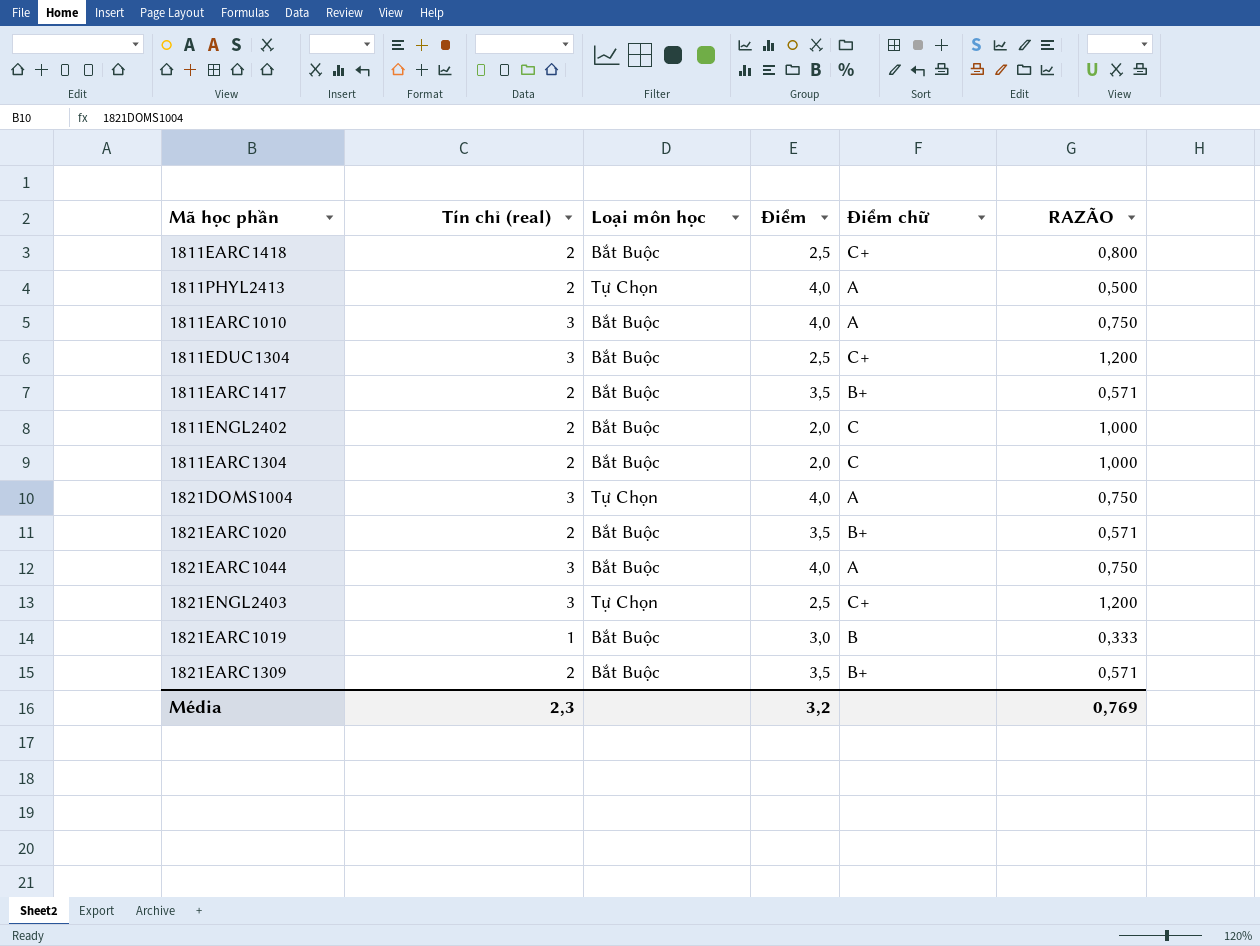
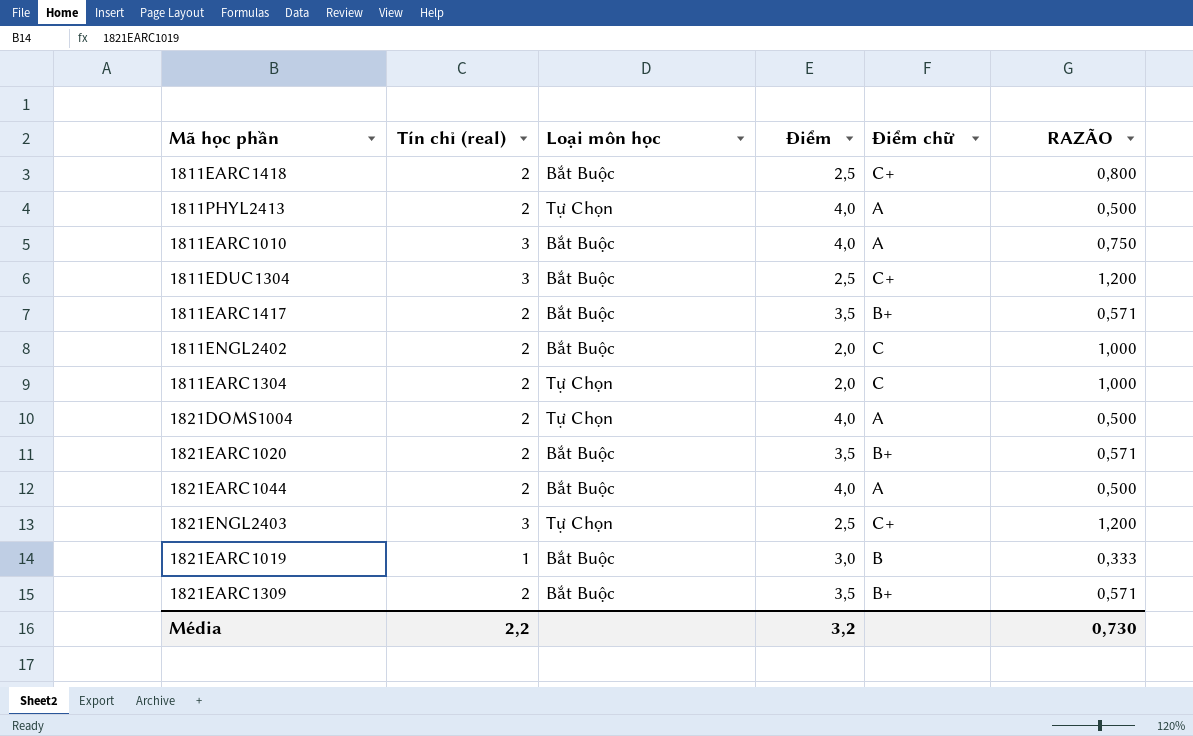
1811EARC1304 | Loại môn học: Bắt Buộc -> Tự Chọn
1821DOMS1004 | Tín chỉ (real): 3 -> 2
1821DOMS1004 | RAZÃO: 0,750 -> 0,500
1821EARC1044 | Tín chỉ (real): 3 -> 2
1821EARC1044 | RAZÃO: 0,750 -> 0,500
Média | Tín chỉ (real): 2,3 -> 2,2
Média | RAZÃO: 0,769 -> 0,730

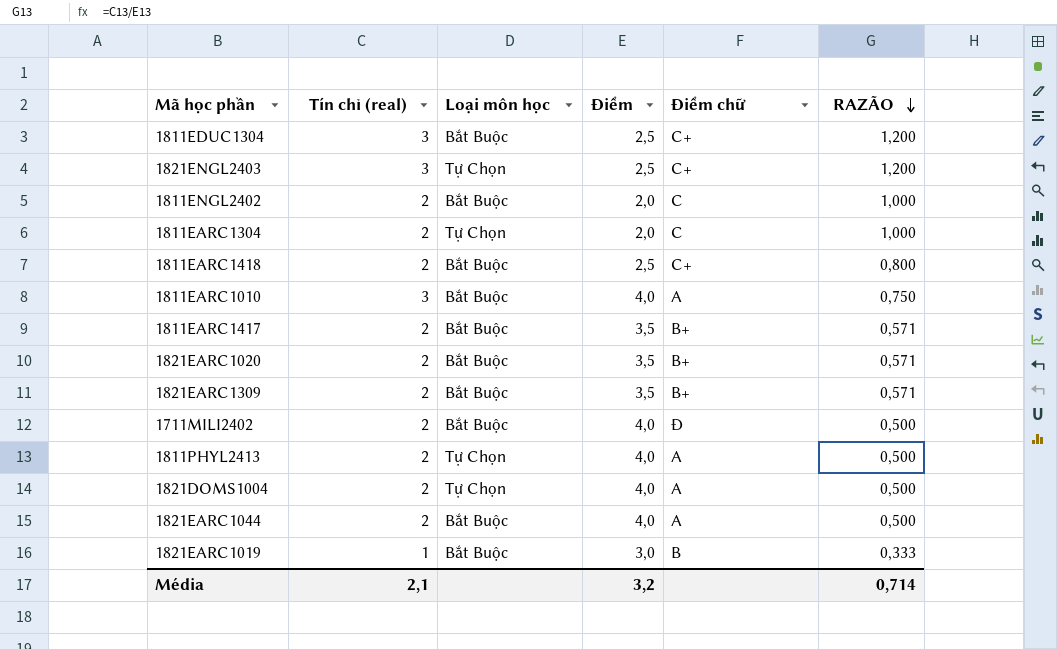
row order: none -> RAZÃO descending
row 1711MILI2402: none -> 2 | Bắt Buộc | 4,0 | Ð | 0,500
Média | Tín chỉ (real): 2,2 -> 2,1
Média | RAZÃO: 0,730 -> 0,714

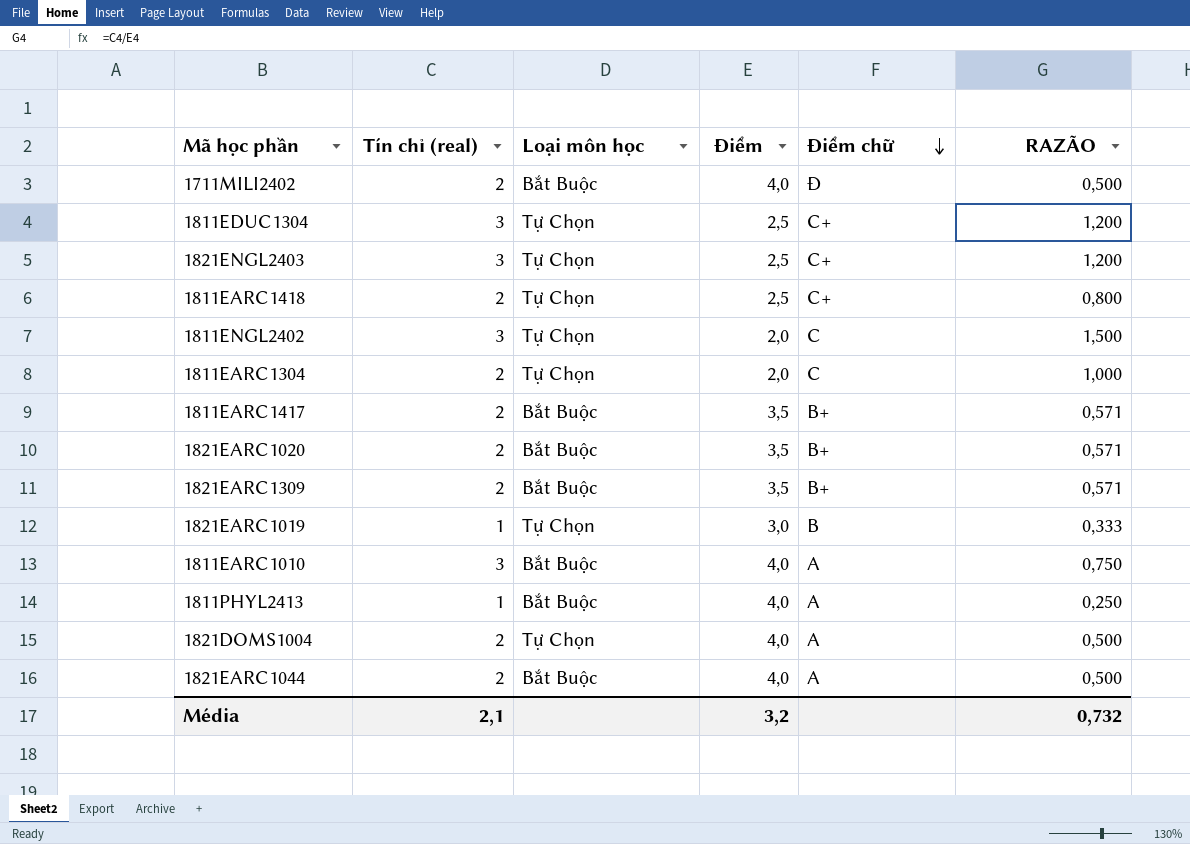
row order: RAZÃO descending -> Điểm chữ descending
1811EDUC1304 | Loại môn học: Bắt Buộc -> Tự Chọn
1811EARC1418 | Loại môn học: Bắt Buộc -> Tự Chọn
1811ENGL2402 | Tín chỉ (real): 2 -> 3
1811ENGL2402 | Loại môn học: Bắt Buộc -> Tự Chọn
1811ENGL2402 | RAZÃO: 1,000 -> 1,500
1821EARC1019 | Loại môn học: Bắt Buộc -> Tự Chọn
1811PHYL2413 | Tín chỉ (real): 2 -> 1
1811PHYL2413 | Loại môn học: Tự Chọn -> Bắt Buộc
1811PHYL2413 | RAZÃO: 0,500 -> 0,250
Média | RAZÃO: 0,714 -> 0,732

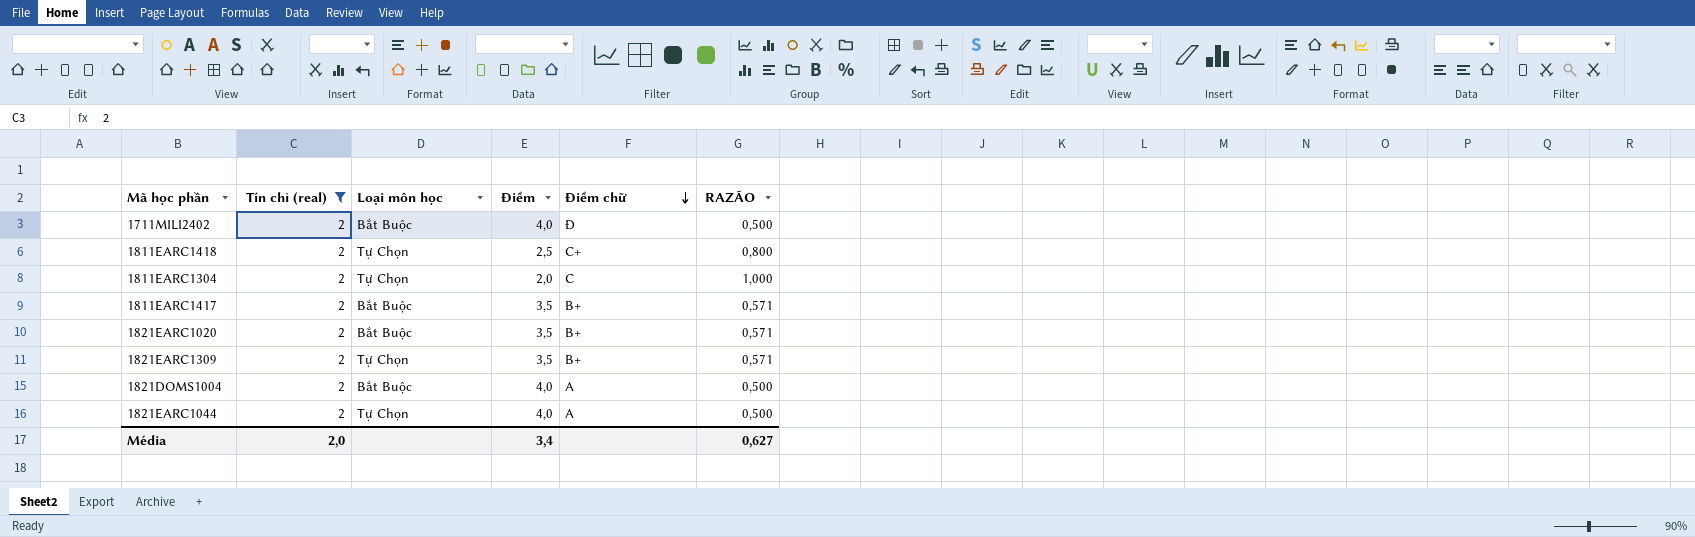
filter: none -> Tín chỉ (real) = 2
1821EARC1309 | Loại môn học: Bắt Buộc -> Tự Chọn
1821DOMS1004 | Loại môn học: Tự Chọn -> Bắt Buộc
1821EARC1044 | Loại môn học: Bắt Buộc -> Tự Chọn
Média | Tín chỉ (real): 2,1 -> 2,0
Média | Điểm: 3,2 -> 3,4
Média | RAZÃO: 0,732 -> 0,627

